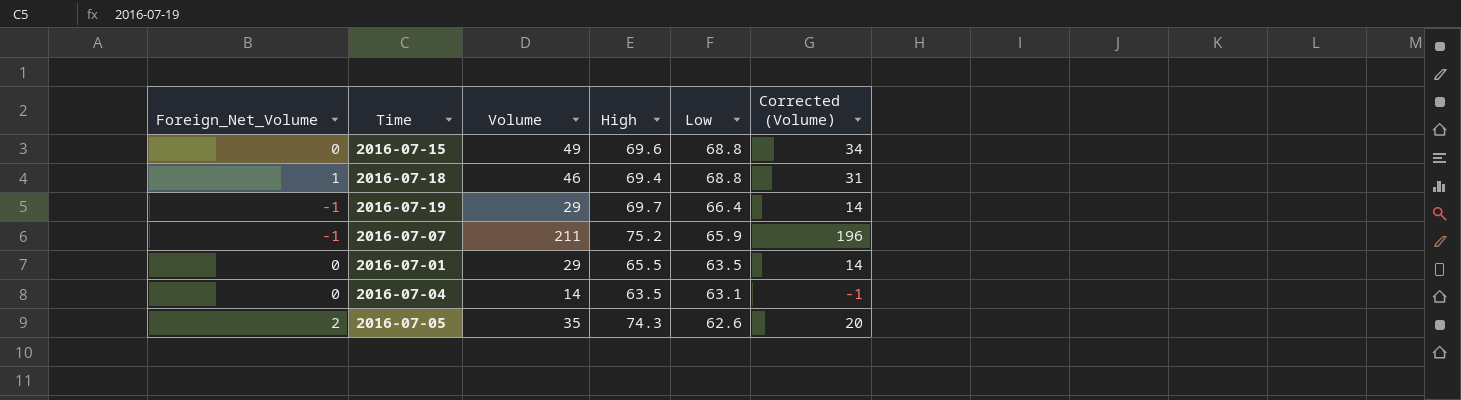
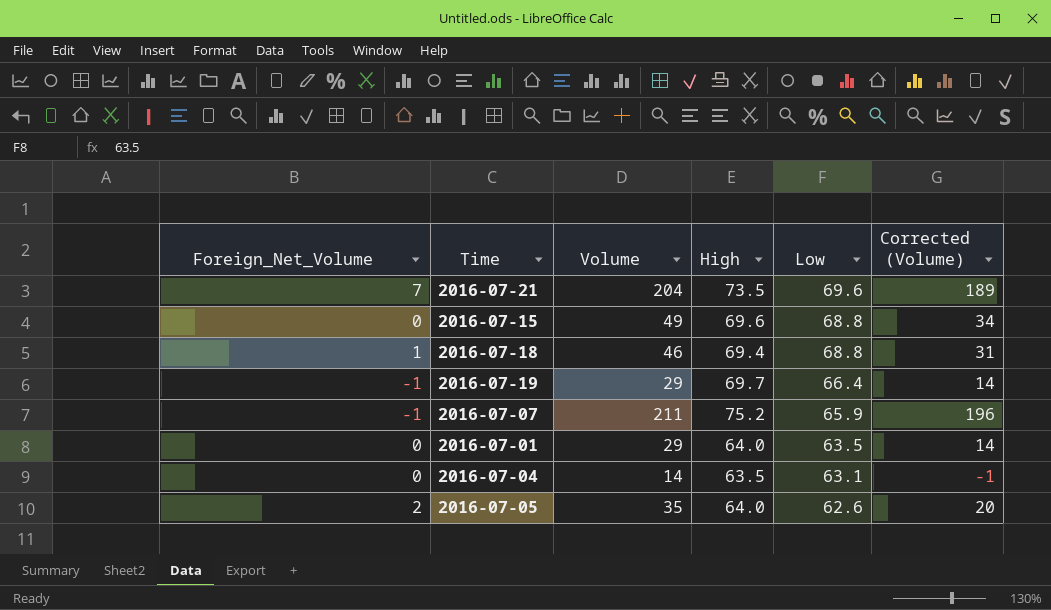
row 2016-07-21: none -> 7 | 204 | 73.5 | 69.6 | 189
2016-07-01 | High: 65.5 -> 64.0
2016-07-05 | High: 74.3 -> 64.0

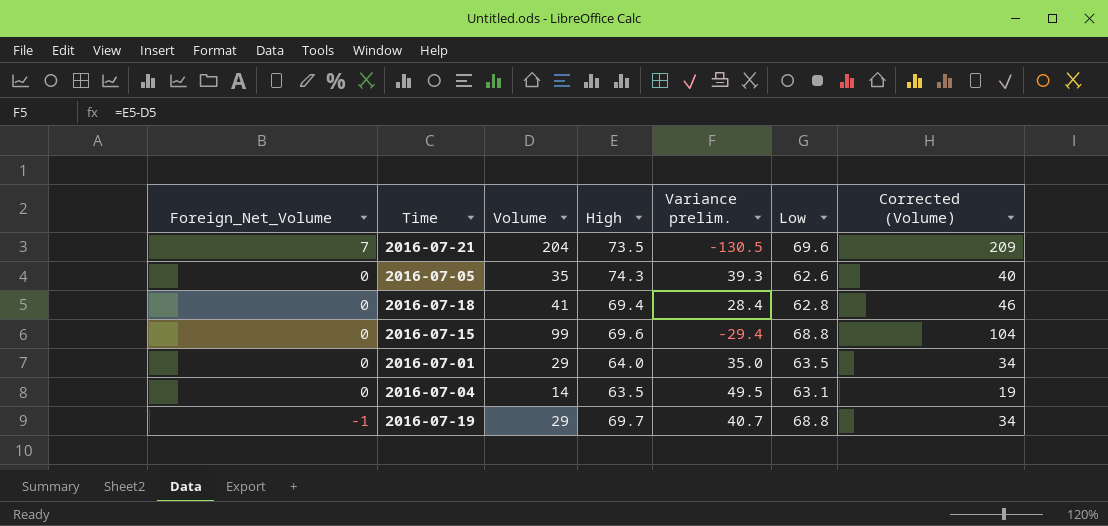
row order: Low descending -> Foreign_Net_Volume descending
column Variance prelim. | formula: none -> [High] - [Volume]
column Corrected (Volume) | formula: [Volume] - 15 -> [Volume] + 5
row 2016-07-07: -1 | 211 | 75.2 | 65.9 | 196 -> none
2016-07-05 | Foreign_Net_Volume: 2 -> 0
2016-07-05 | High: 64.0 -> 74.3
2016-07-18 | Foreign_Net_Volume: 1 -> 0
2016-07-18 | Volume: 46 -> 41
2016-07-18 | Low: 68.8 -> 62.8
2016-07-15 | Volume: 49 -> 99
2016-07-19 | Low: 66.4 -> 68.8

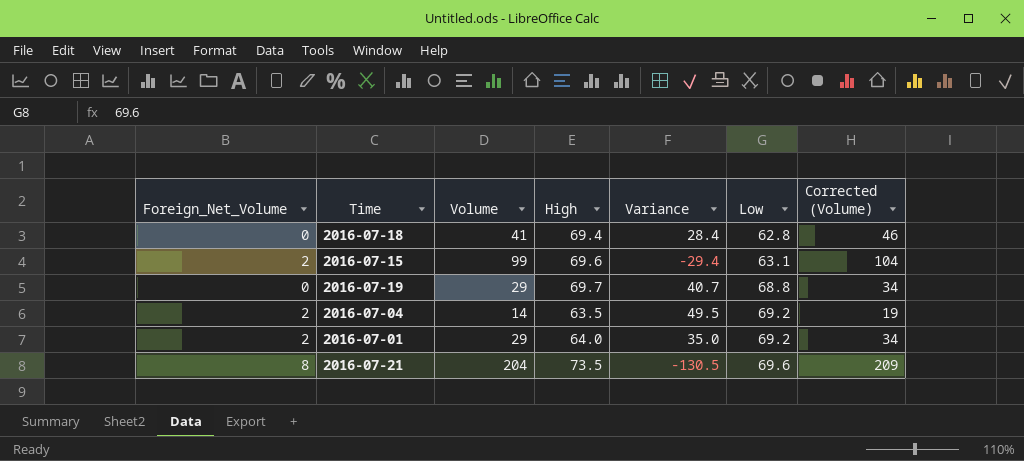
row order: Foreign_Net_Volume descending -> Low ascending
column name: Variance prelim. -> Variance
row 2016-07-05: 0 | 35 | 74.3 | 39.3 | 62.6 | 40 -> none
2016-07-15 | Foreign_Net_Volume: 0 -> 2
2016-07-15 | Low: 68.8 -> 63.1
2016-07-19 | Foreign_Net_Volume: -1 -> 0
2016-07-04 | Foreign_Net_Volume: 0 -> 2
2016-07-04 | Low: 63.1 -> 69.2
2016-07-01 | Foreign_Net_Volume: 0 -> 2
2016-07-01 | Low: 63.5 -> 69.2
2016-07-21 | Foreign_Net_Volume: 7 -> 8

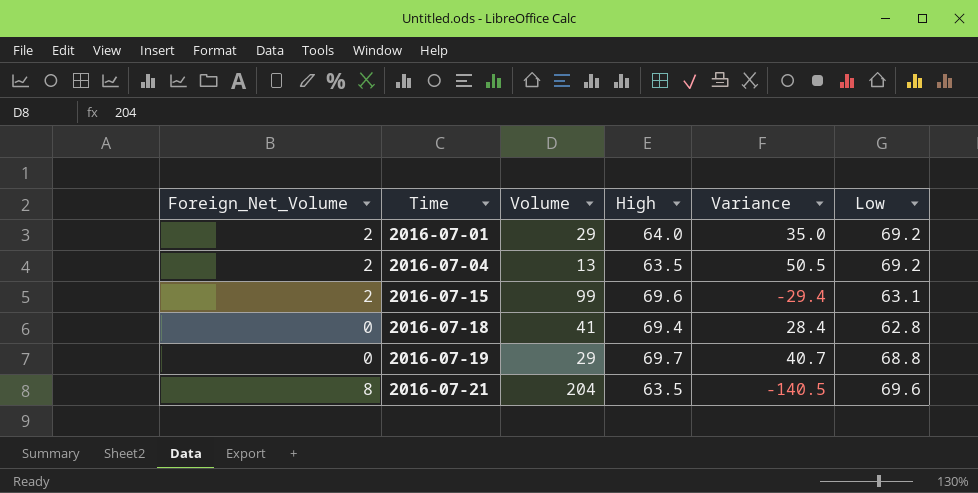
row order: Low ascending -> Time ascending
column Corrected (Volume) | formula: [Volume] + 5 -> none
2016-07-04 | Volume: 14 -> 13
2016-07-04 | Variance: 49.5 -> 50.5
2016-07-21 | High: 73.5 -> 63.5
2016-07-21 | Variance: -130.5 -> -140.5

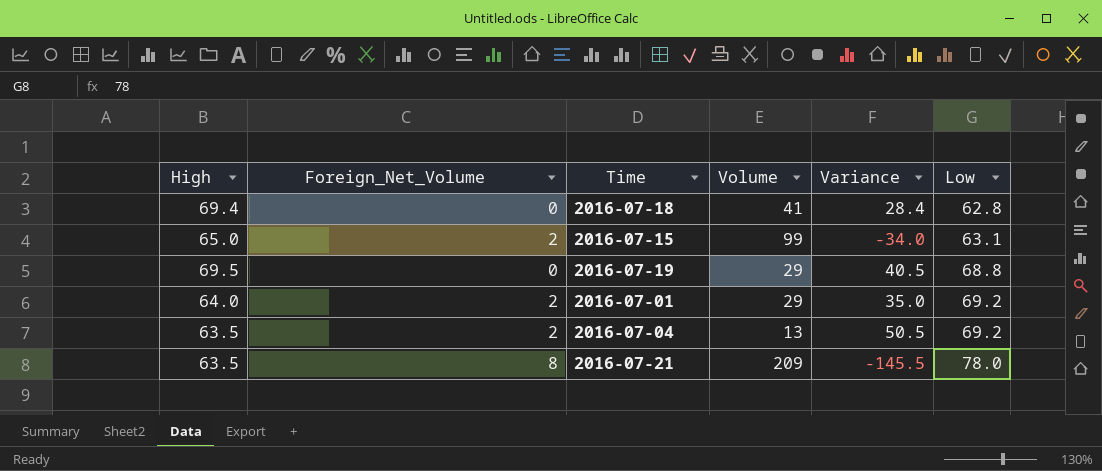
row order: Time ascending -> Low ascending
column High | position: 4 -> 1
2016-07-15 | High: 69.6 -> 65.0
2016-07-15 | Variance: -29.4 -> -34.0
2016-07-19 | High: 69.7 -> 69.5
2016-07-19 | Variance: 40.7 -> 40.5
2016-07-21 | Volume: 204 -> 209
2016-07-21 | Variance: -140.5 -> -145.5
2016-07-21 | Low: 69.6 -> 78.0

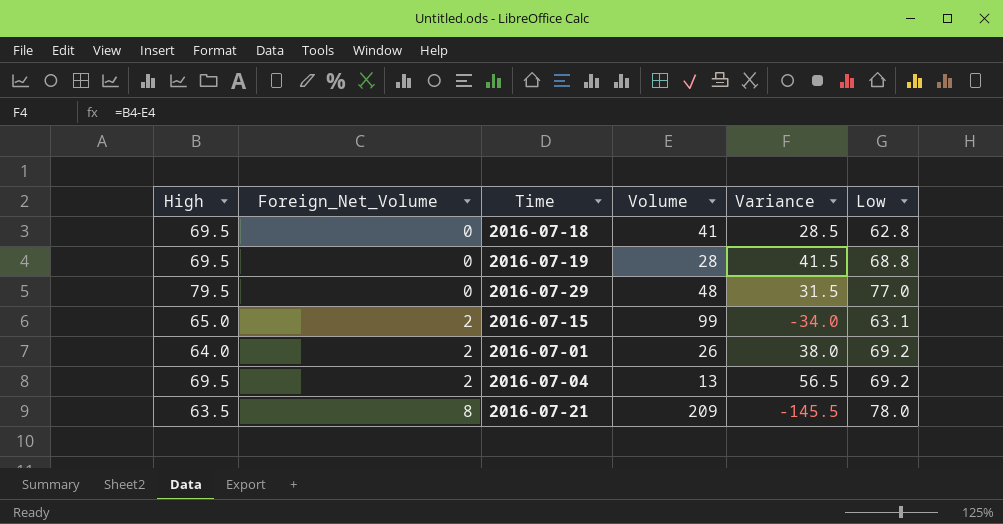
row order: Low ascending -> Foreign_Net_Volume ascending
2016-07-18 | High: 69.4 -> 69.5
2016-07-18 | Variance: 28.4 -> 28.5
2016-07-19 | Volume: 29 -> 28
2016-07-19 | Variance: 40.5 -> 41.5
row 2016-07-29: none -> 79.5 | 0 | 48 | 31.5 | 77.0
2016-07-01 | Volume: 29 -> 26
2016-07-01 | Variance: 35.0 -> 38.0
2016-07-04 | High: 63.5 -> 69.5
2016-07-04 | Variance: 50.5 -> 56.5

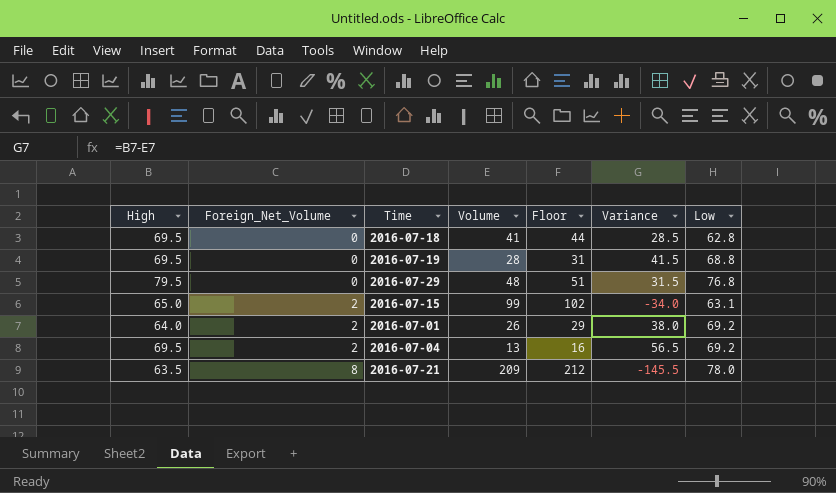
column Floor | formula: none -> [Volume] + 3
2016-07-29 | Low: 77.0 -> 76.8

